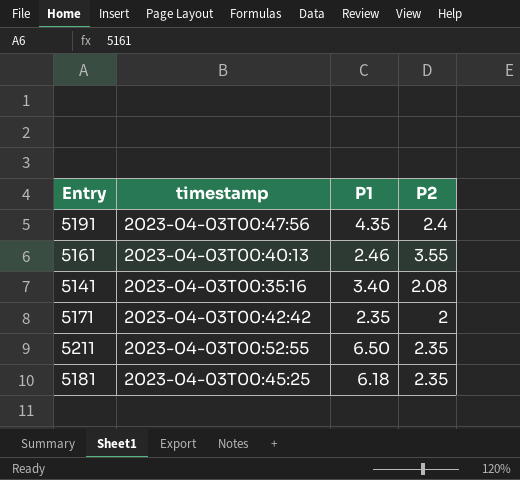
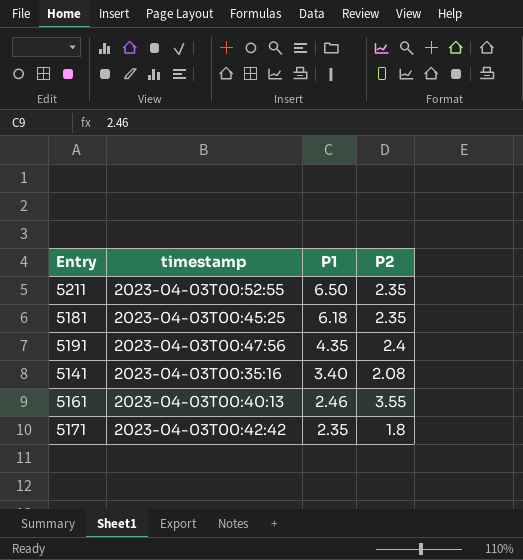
row order: none -> P1 descending
5171 | P2: 2 -> 1.8

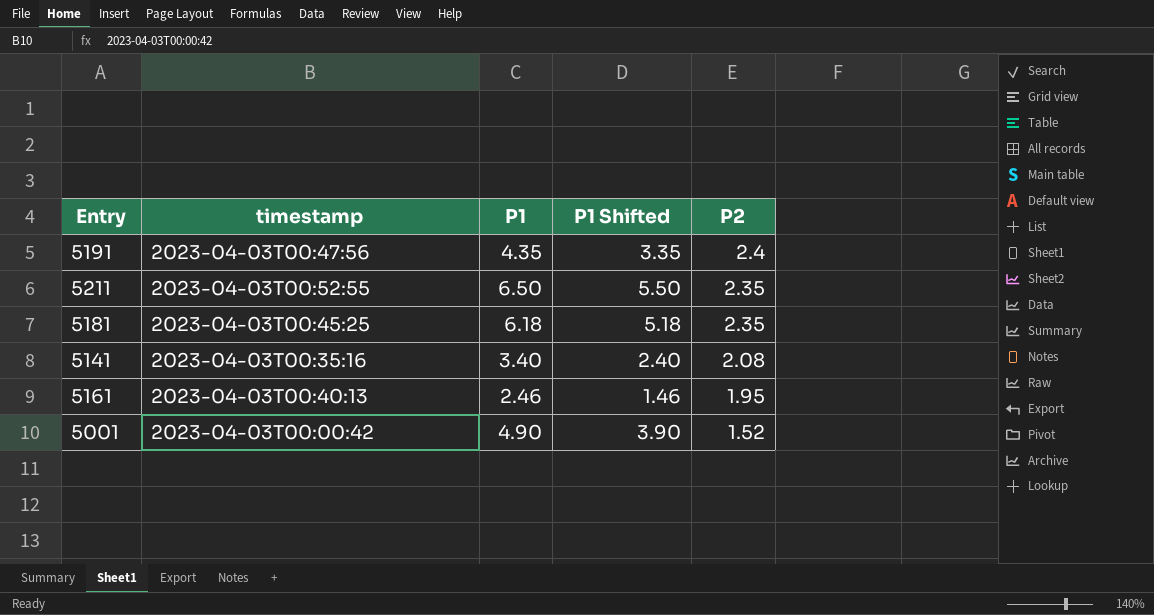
row order: P1 descending -> P2 descending
column P1 Shifted | formula: none -> [P1] - 1
row 5171: 2023-04-03T00:42:42 | 2.35 | 1.8 -> none
5161 | P2: 3.55 -> 1.95
row 5001: none -> 2023-04-03T00:00:42 | 4.90 | 3.90 | 1.52

